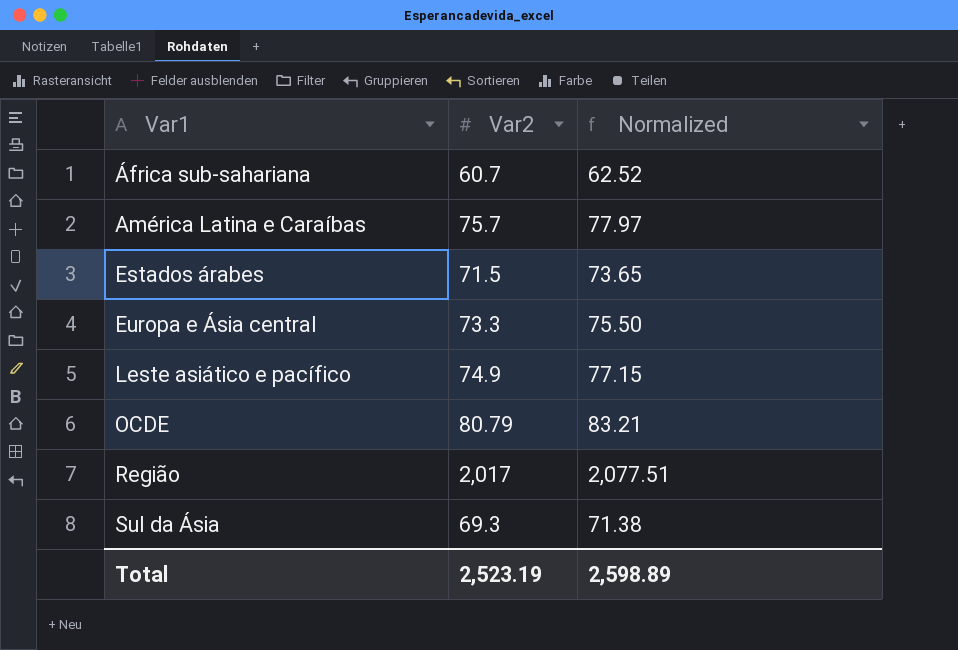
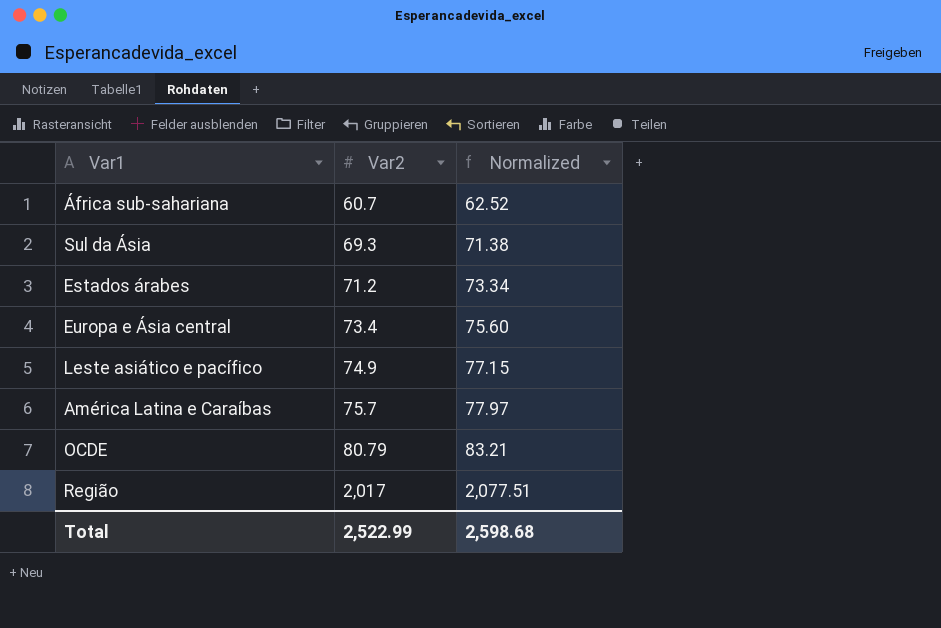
row order: Var1 ascending -> Var2 ascending
Estados árabes | Var2: 71.5 -> 71.2
Estados árabes | Normalized: 73.65 -> 73.34
Europa e Ásia central | Var2: 73.3 -> 73.4
Europa e Ásia central | Normalized: 75.50 -> 75.60
Total | Var2: 2,523.19 -> 2,522.99
Total | Normalized: 2,598.89 -> 2,598.68

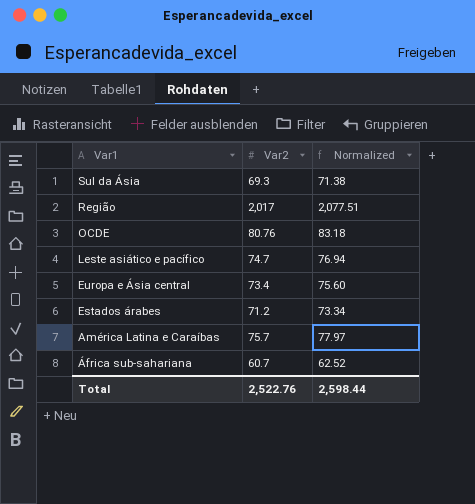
row order: Var2 ascending -> Var1 descending
OCDE | Var2: 80.79 -> 80.76
OCDE | Normalized: 83.21 -> 83.18
Leste asiático e pacífico | Var2: 74.9 -> 74.7
Leste asiático e pacífico | Normalized: 77.15 -> 76.94
Total | Var2: 2,522.99 -> 2,522.76
Total | Normalized: 2,598.68 -> 2,598.44

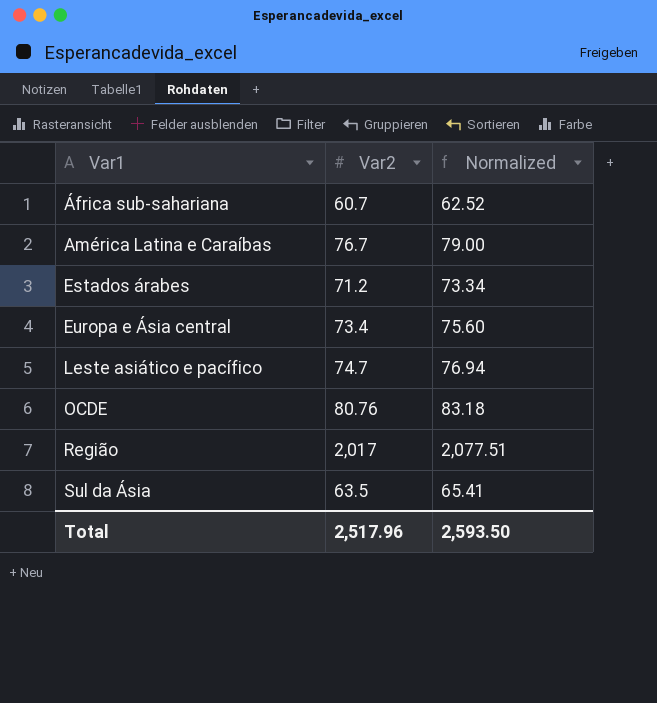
row order: Var1 descending -> Var1 ascending
América Latina e Caraíbas | Var2: 75.7 -> 76.7
América Latina e Caraíbas | Normalized: 77.97 -> 79.00
Sul da Ásia | Var2: 69.3 -> 63.5
Sul da Ásia | Normalized: 71.38 -> 65.41
Total | Var2: 2,522.76 -> 2,517.96
Total | Normalized: 2,598.44 -> 2,593.50

